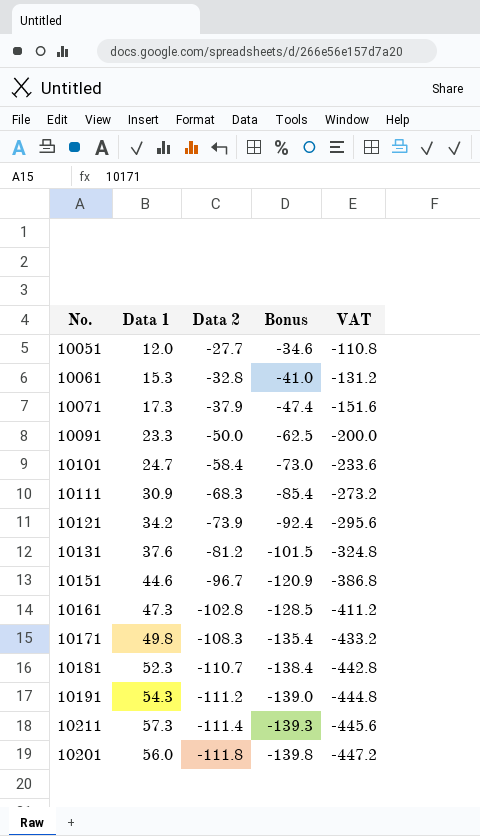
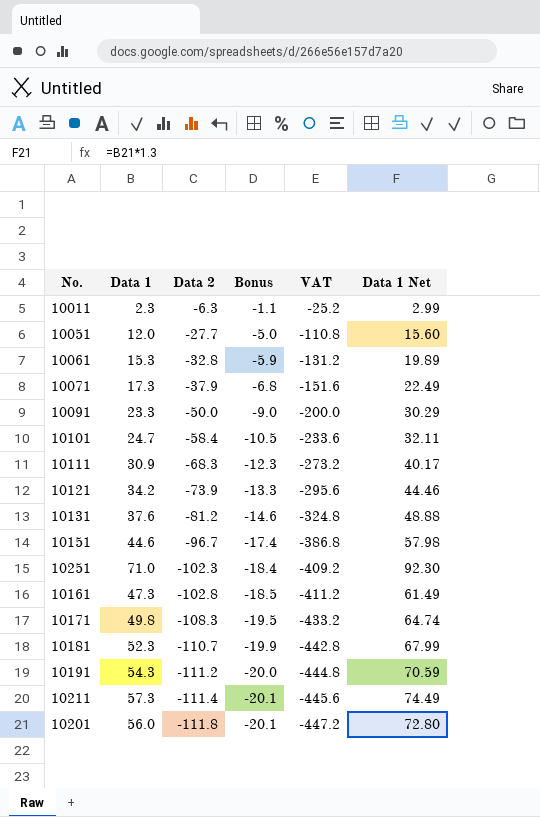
column Bonus | formula: [Data 2] * 1.25 -> [Data 2] * 0.18
column Data 1 Net | formula: none -> [Data 1] * 1.3
row 10011: none -> 2.3 | -6.3 | -1.1 | -25.2 | 2.99
row 10251: none -> 71.0 | -102.3 | -18.4 | -409.2 | 92.30

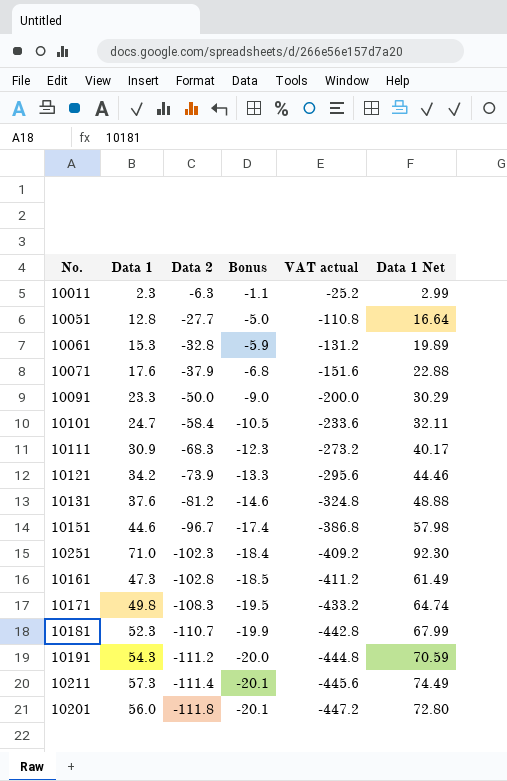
column name: VAT -> VAT actual
10051 | Data 1: 12.0 -> 12.8
10051 | Data 1 Net: 15.60 -> 16.64
10071 | Data 1: 17.3 -> 17.6
10071 | Data 1 Net: 22.49 -> 22.88

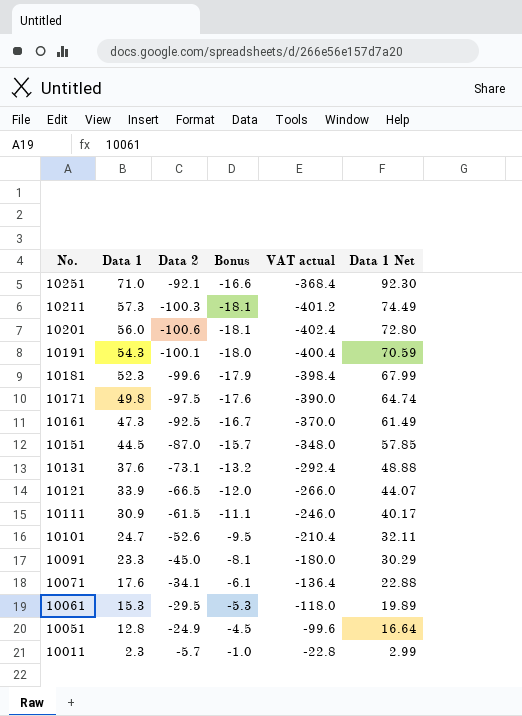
row order: Data 2 descending -> No. descending
10251 | Data 2: -102.3 -> -92.1
10251 | Bonus: -18.4 -> -16.6
10251 | VAT actual: -409.2 -> -368.4
10211 | Data 2: -111.4 -> -100.3
10211 | Bonus: -20.1 -> -18.1
10211 | VAT actual: -445.6 -> -401.2
10201 | Data 2: -111.8 -> -100.6
10201 | Bonus: -20.1 -> -18.1
10201 | VAT actual: -447.2 -> -402.4
10191 | Data 2: -111.2 -> -100.1
10191 | Bonus: -20.0 -> -18.0
10191 | VAT actual: -444.8 -> -400.4
10181 | Data 2: -110.7 -> -99.6
10181 | Bonus: -19.9 -> -17.9
10181 | VAT actual: -442.8 -> -398.4
10171 | Data 2: -108.3 -> -97.5
10171 | Bonus: -19.5 -> -17.6
10171 | VAT actual: -433.2 -> -390.0
10161 | Data 2: -102.8 -> -92.5
10161 | Bonus: -18.5 -> -16.7
10161 | VAT actual: -411.2 -> -370.0
10151 | Data 1: 44.6 -> 44.5
10151 | Data 2: -96.7 -> -87.0
10151 | Bonus: -17.4 -> -15.7
10151 | VAT actual: -386.8 -> -348.0
10151 | Data 1 Net: 57.98 -> 57.85
10131 | Data 2: -81.2 -> -73.1
10131 | Bonus: -14.6 -> -13.2
10131 | VAT actual: -324.8 -> -292.4
10121 | Data 1: 34.2 -> 33.9
10121 | Data 2: -73.9 -> -66.5
10121 | Bonus: -13.3 -> -12.0
10121 | VAT actual: -295.6 -> -266.0
10121 | Data 1 Net: 44.46 -> 44.07
10111 | Data 2: -68.3 -> -61.5
10111 | Bonus: -12.3 -> -11.1
10111 | VAT actual: -273.2 -> -246.0
10101 | Data 2: -58.4 -> -52.6
10101 | Bonus: -10.5 -> -9.5
10101 | VAT actual: -233.6 -> -210.4
10091 | Data 2: -50.0 -> -45.0
10091 | Bonus: -9.0 -> -8.1
10091 | VAT actual: -200.0 -> -180.0
10071 | Data 2: -37.9 -> -34.1
10071 | Bonus: -6.8 -> -6.1
10071 | VAT actual: -151.6 -> -136.4
10061 | Data 2: -32.8 -> -29.5
10061 | Bonus: -5.9 -> -5.3
10061 | VAT actual: -131.2 -> -118.0
10051 | Data 2: -27.7 -> -24.9
10051 | Bonus: -5.0 -> -4.5
10051 | VAT actual: -110.8 -> -99.6
10011 | Data 2: -6.3 -> -5.7
10011 | Bonus: -1.1 -> -1.0
10011 | VAT actual: -25.2 -> -22.8

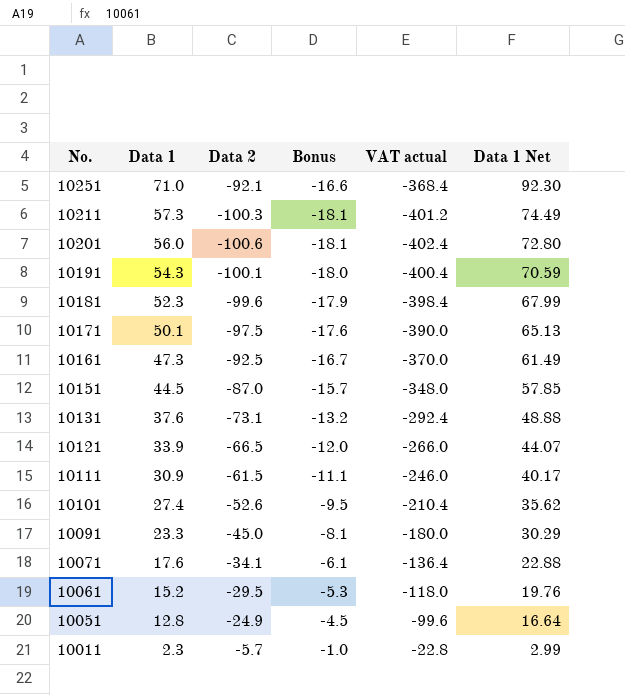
10171 | Data 1: 49.8 -> 50.1
10171 | Data 1 Net: 64.74 -> 65.13
10101 | Data 1: 24.7 -> 27.4
10101 | Data 1 Net: 32.11 -> 35.62
10061 | Data 1: 15.3 -> 15.2
10061 | Data 1 Net: 19.89 -> 19.76

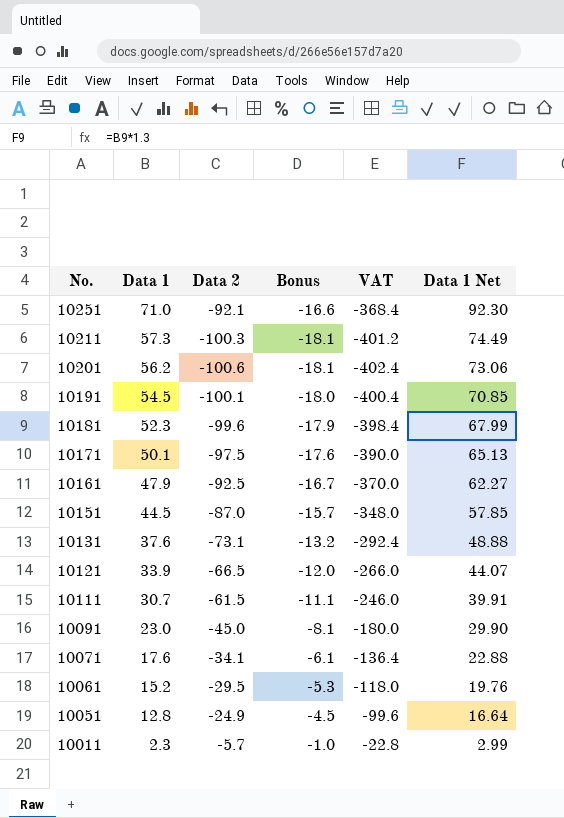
column name: VAT actual -> VAT
row 10101: 27.4 | -52.6 | -9.5 | -210.4 | 35.62 -> none
10201 | Data 1: 56.0 -> 56.2
10201 | Data 1 Net: 72.80 -> 73.06
10191 | Data 1: 54.3 -> 54.5
10191 | Data 1 Net: 70.59 -> 70.85
10161 | Data 1: 47.3 -> 47.9
10161 | Data 1 Net: 61.49 -> 62.27
10111 | Data 1: 30.9 -> 30.7
10111 | Data 1 Net: 40.17 -> 39.91
10091 | Data 1: 23.3 -> 23.0
10091 | Data 1 Net: 30.29 -> 29.90

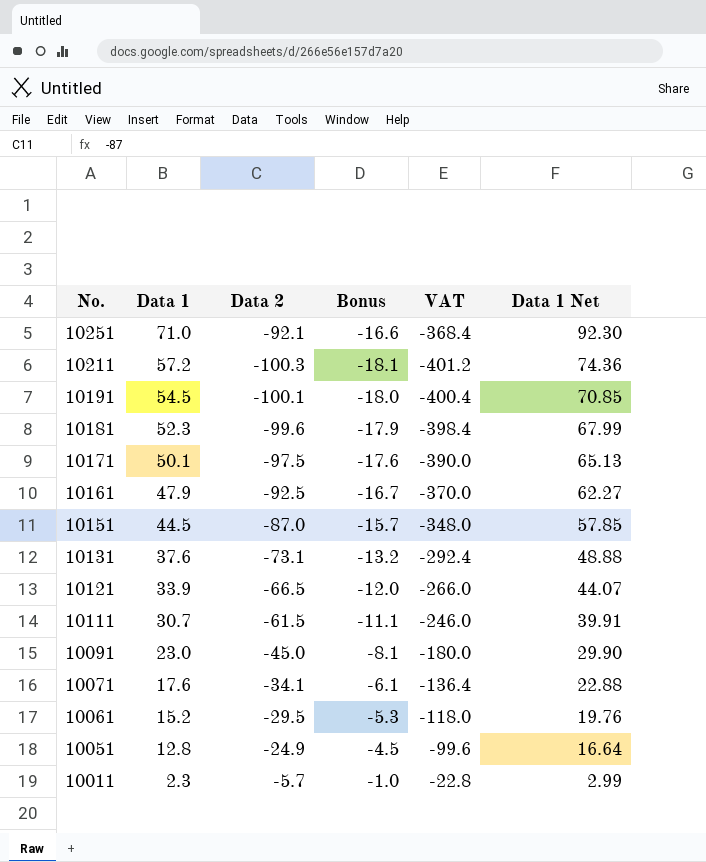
row 10201: 56.2 | -100.6 | -18.1 | -402.4 | 73.06 -> none
10211 | Data 1: 57.3 -> 57.2
10211 | Data 1 Net: 74.49 -> 74.36

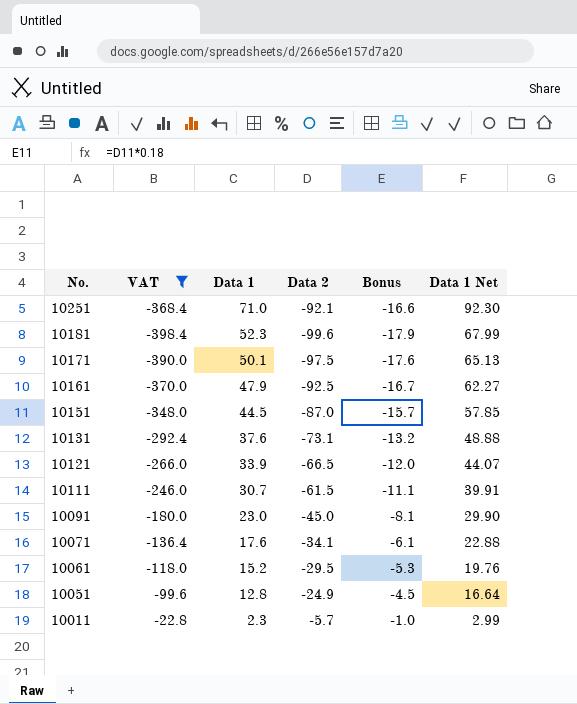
filter: none -> VAT >= -398.4
column VAT | position: 5 -> 2

